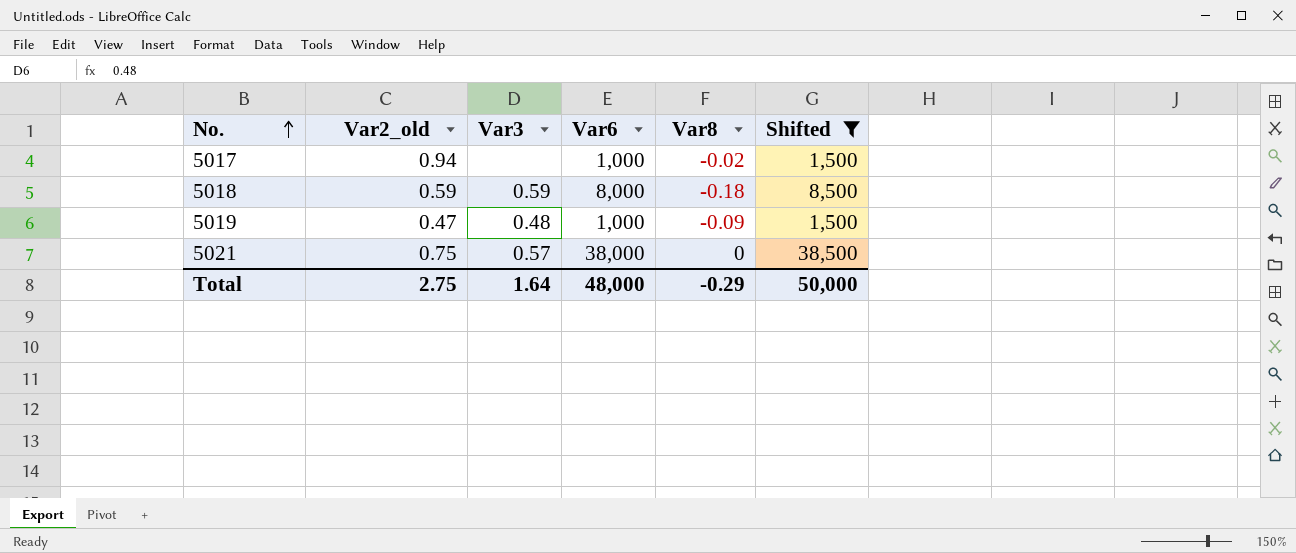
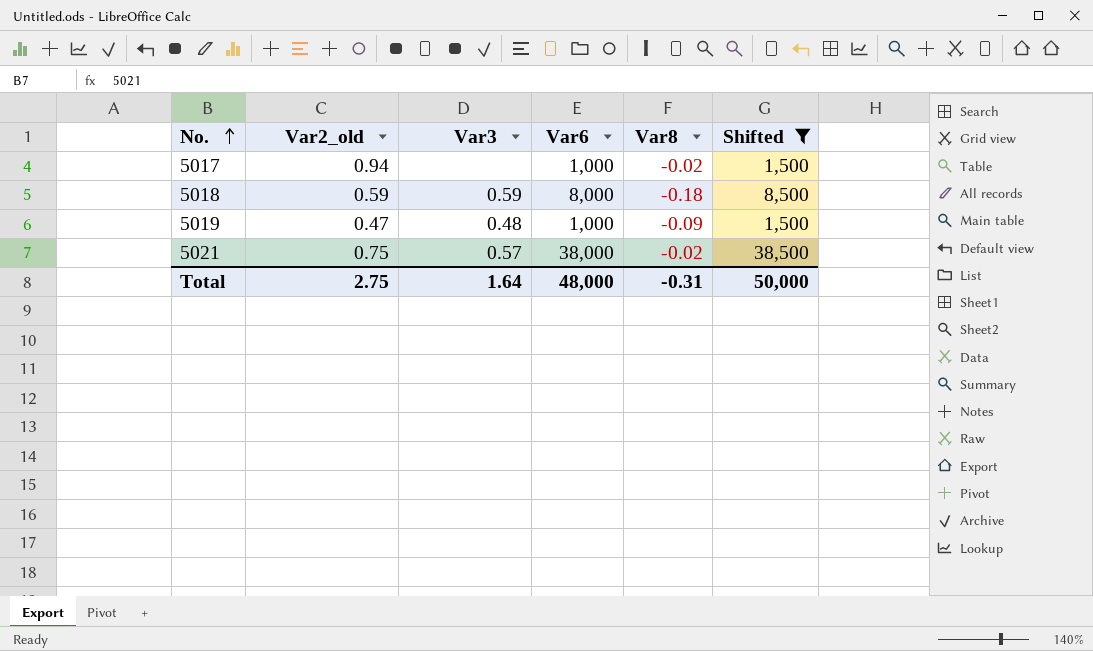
5021 | Var8: 0 -> -0.02
Total | Var8: -0.29 -> -0.31

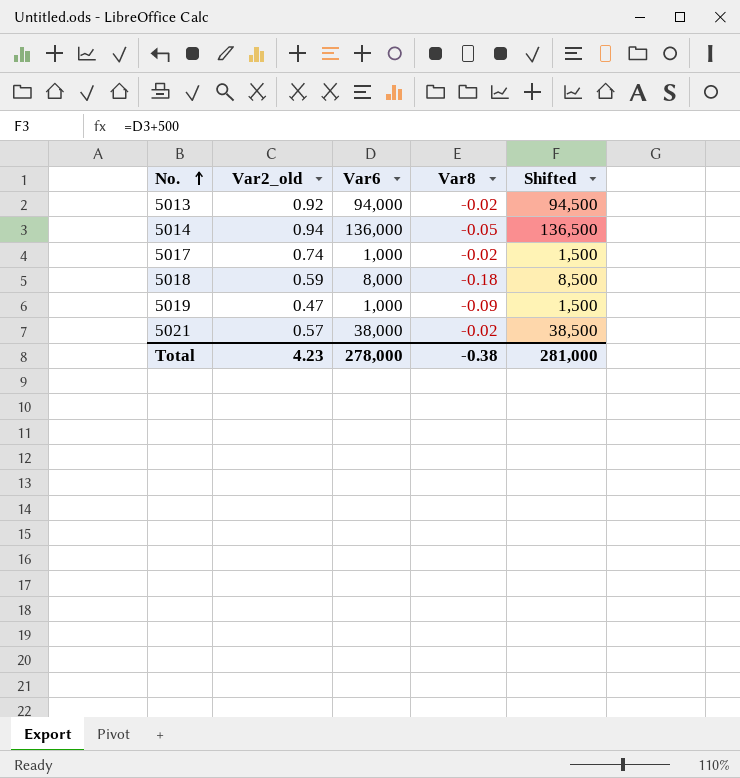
filter: Shifted <= 38,500 -> none
column Var3 | position: 3 -> none
5017 | Var2_old: 0.94 -> 0.74
5021 | Var2_old: 0.75 -> 0.57
Total | Var2_old: 2.75 -> 4.23
Total | Var6: 48,000 -> 278,000
Total | Var8: -0.31 -> -0.38
Total | Shifted: 50,000 -> 281,000

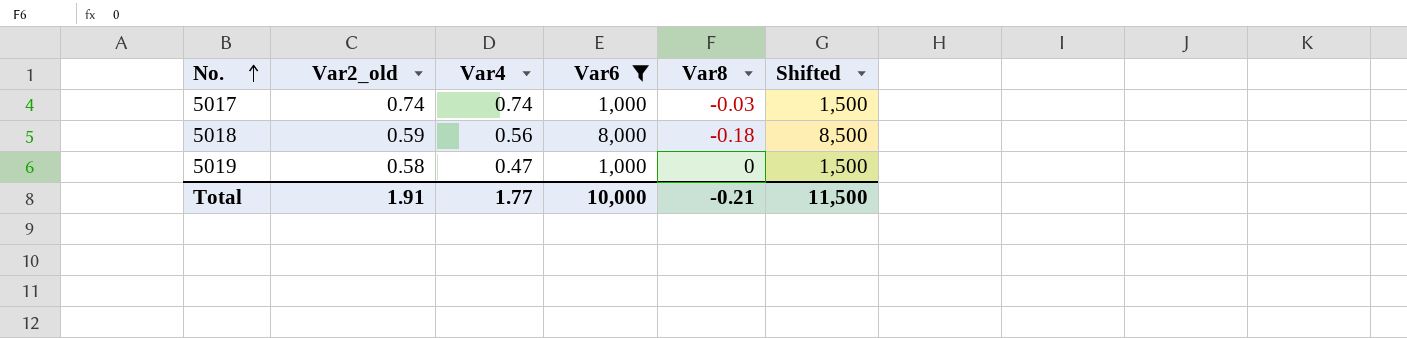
filter: none -> Var6 <= 8,000
column Var4 | position: none -> 3
5017 | Var8: -0.02 -> -0.03
5019 | Var2_old: 0.47 -> 0.58
5019 | Var8: -0.09 -> 0
Total | Var2_old: 4.23 -> 1.91
Total | Var6: 278,000 -> 10,000
Total | Var8: -0.38 -> -0.21
Total | Shifted: 281,000 -> 11,500

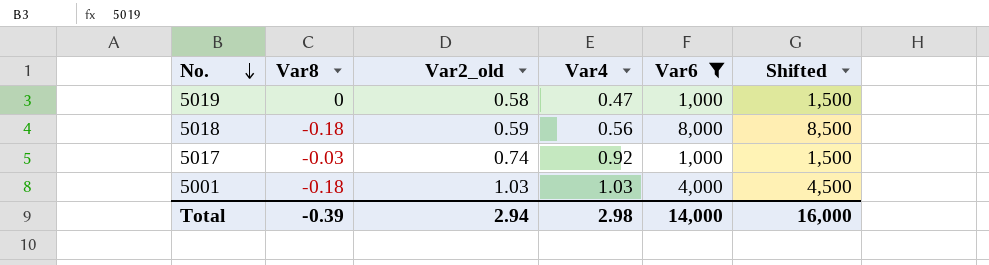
row order: No. ascending -> No. descending
column Var8 | position: 5 -> 2
5017 | Var4: 0.74 -> 0.92
row 5001: none -> -0.18 | 1.03 | 1.03 | 4,000 | 4,500
Total | Var8: -0.21 -> -0.39
Total | Var2_old: 1.91 -> 2.94
Total | Var4: 1.77 -> 2.98
Total | Var6: 10,000 -> 14,000
Total | Shifted: 11,500 -> 16,000

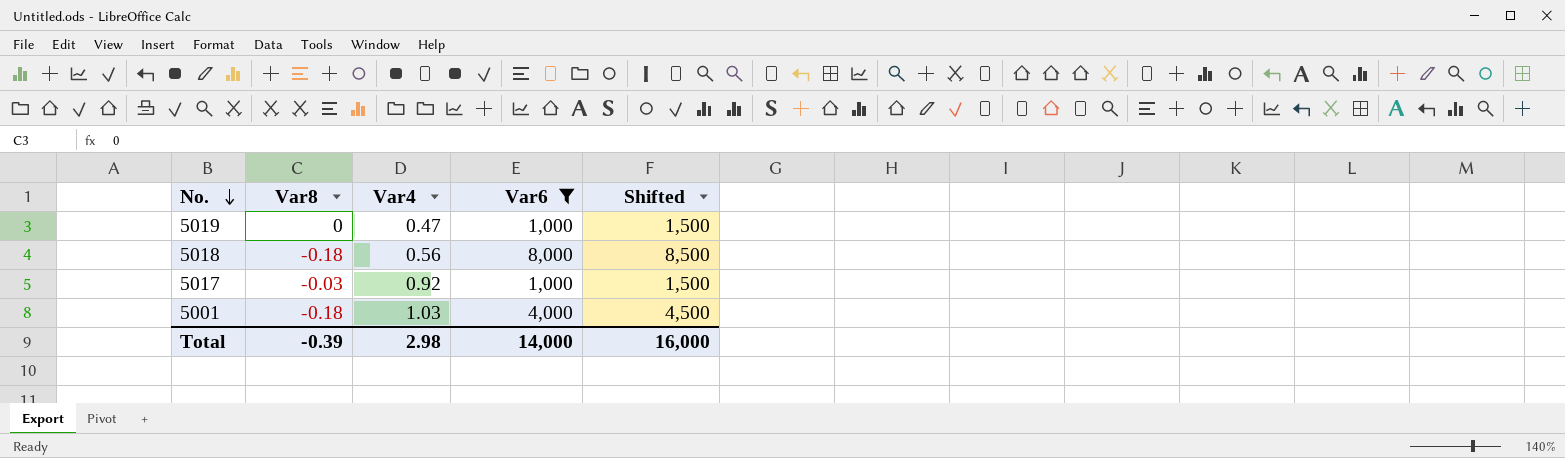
column Var2_old | position: 3 -> none

